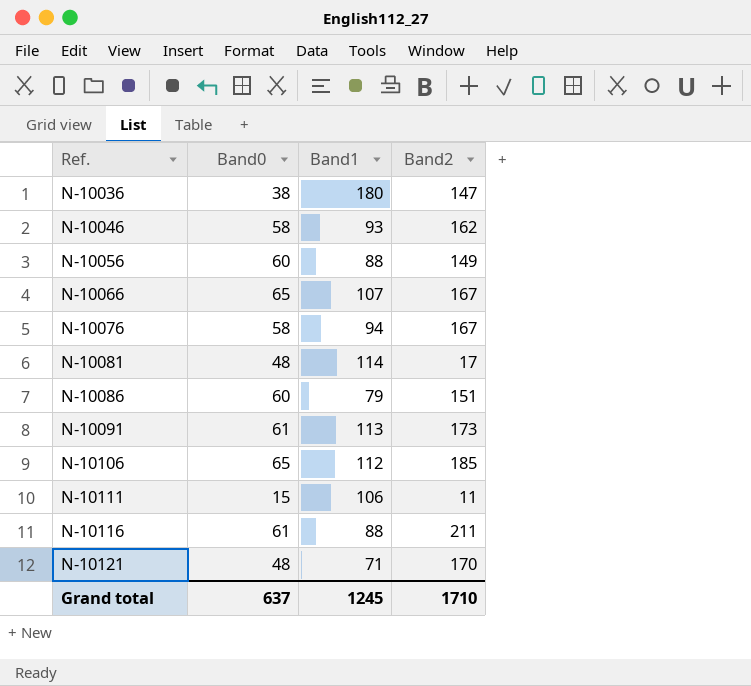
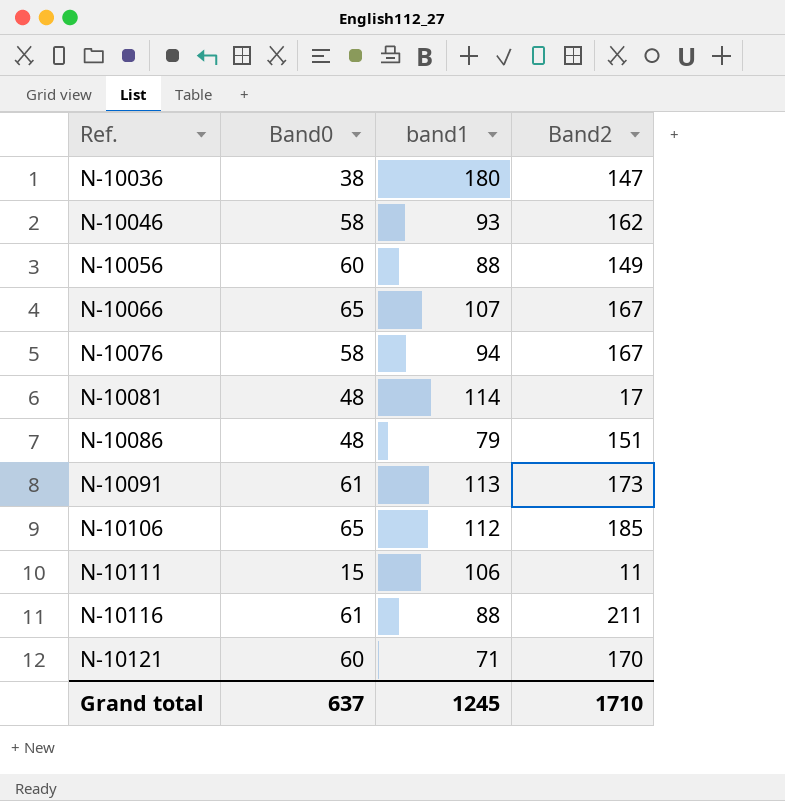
column name: Band1 -> band1
N-10086 | Band0: 60 -> 48
N-10121 | Band0: 48 -> 60

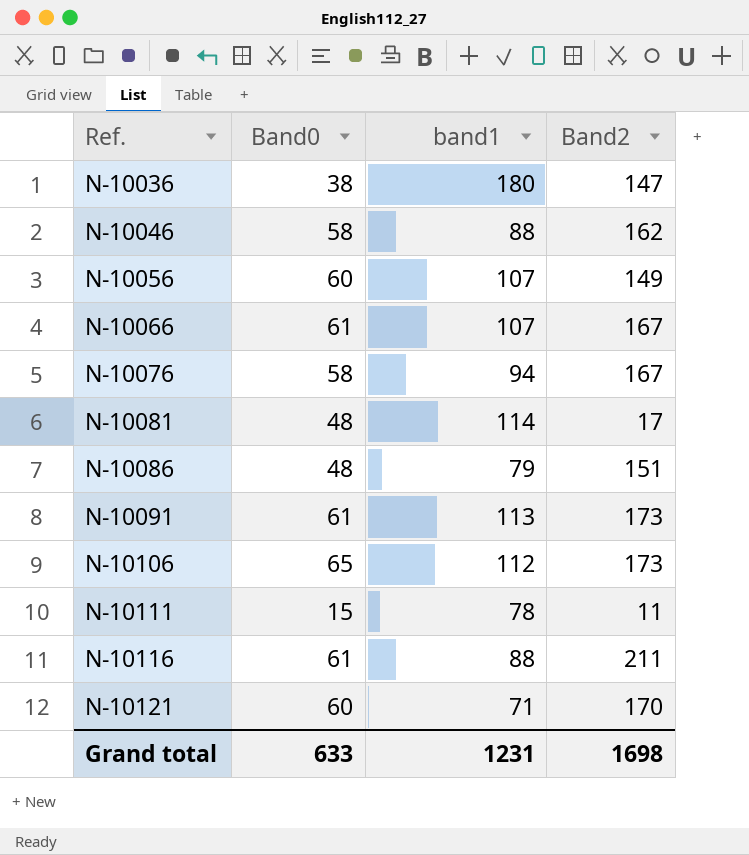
N-10046 | band1: 93 -> 88
N-10056 | band1: 88 -> 107
N-10066 | Band0: 65 -> 61
N-10106 | Band2: 185 -> 173
N-10111 | band1: 106 -> 78
Grand total | Band0: 637 -> 633
Grand total | band1: 1245 -> 1231
Grand total | Band2: 1710 -> 1698

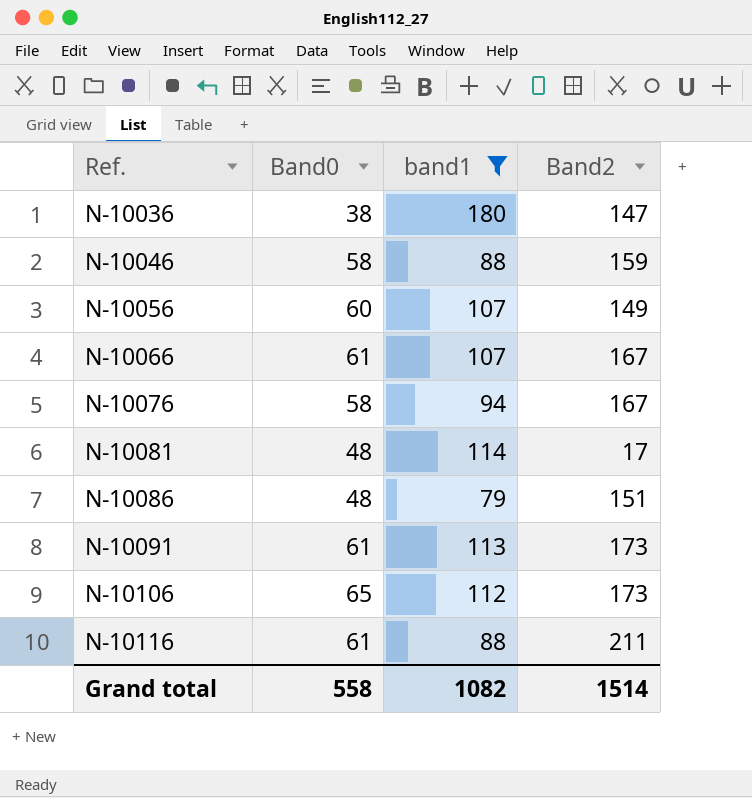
filter: none -> band1 >= 79
N-10046 | Band2: 162 -> 159
Grand total | Band0: 633 -> 558
Grand total | band1: 1231 -> 1082
Grand total | Band2: 1698 -> 1514

